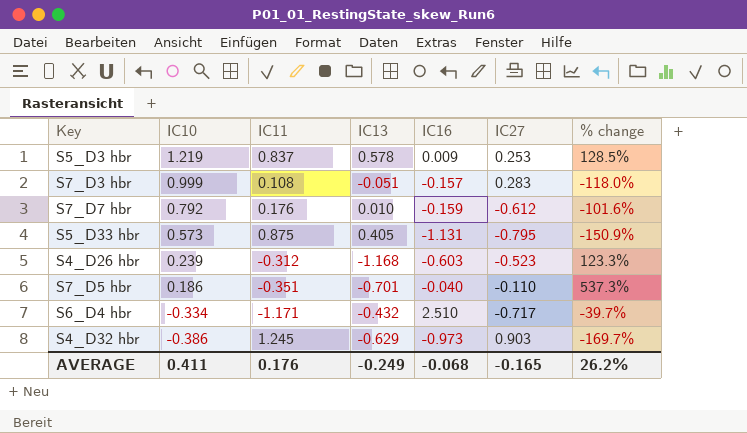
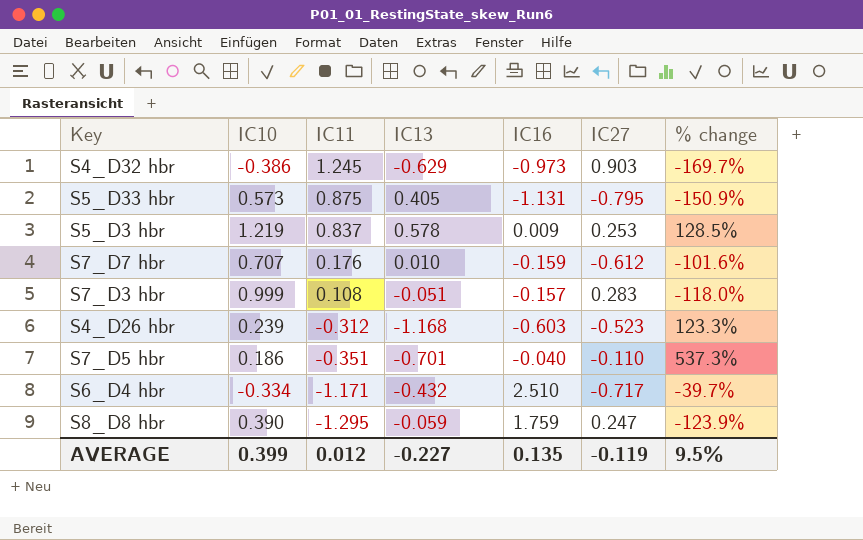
row order: IC10 descending -> IC11 descending
S7_D7 hbr | IC10: 0.792 -> 0.707
row S8_D8 hbr: none -> 0.390 | -1.295 | -0.059 | 1.759 | 0.247 | -123.9%
AVERAGE | IC10: 0.411 -> 0.399
AVERAGE | IC11: 0.176 -> 0.012
AVERAGE | IC13: -0.249 -> -0.227
AVERAGE | IC16: -0.068 -> 0.135
AVERAGE | IC27: -0.165 -> -0.119
AVERAGE | % change: 26.2% -> 9.5%

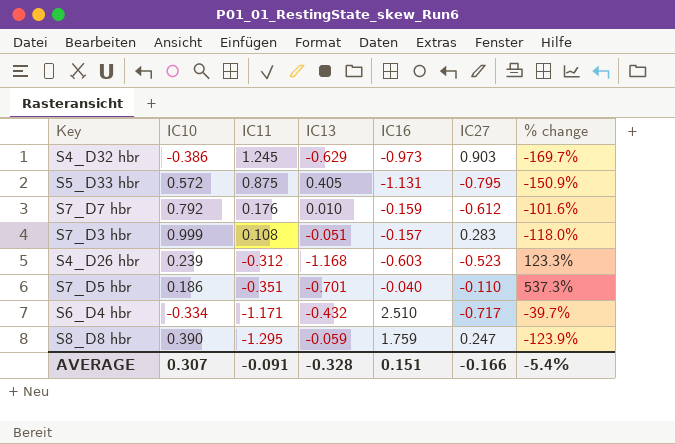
row S5_D3 hbr: 1.219 | 0.837 | 0.578 | 0.009 | 0.253 | 128.5% -> none
S5_D33 hbr | IC10: 0.573 -> 0.572
S7_D7 hbr | IC10: 0.707 -> 0.792
AVERAGE | IC10: 0.399 -> 0.307
AVERAGE | IC11: 0.012 -> -0.091
AVERAGE | IC13: -0.227 -> -0.328
AVERAGE | IC16: 0.135 -> 0.151
AVERAGE | IC27: -0.119 -> -0.166
AVERAGE | % change: 9.5% -> -5.4%

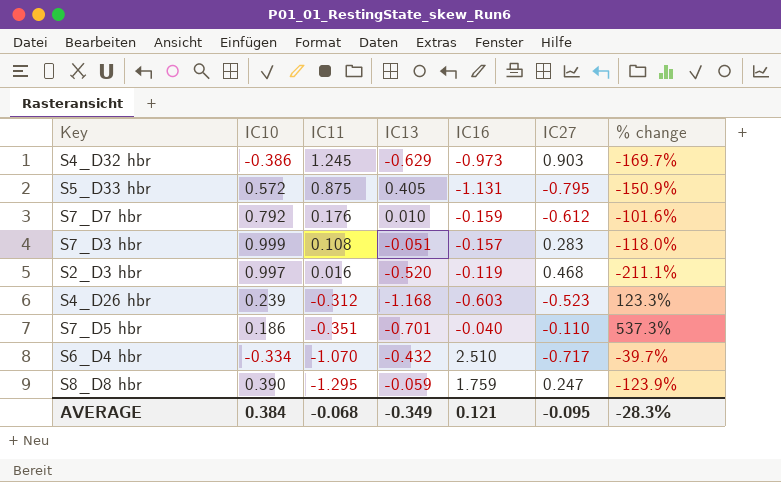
row S2_D3 hbr: none -> 0.997 | 0.016 | -0.520 | -0.119 | 0.468 | -211.1%
S6_D4 hbr | IC11: -1.171 -> -1.070
AVERAGE | IC10: 0.307 -> 0.384
AVERAGE | IC11: -0.091 -> -0.068
AVERAGE | IC13: -0.328 -> -0.349
AVERAGE | IC16: 0.151 -> 0.121
AVERAGE | IC27: -0.166 -> -0.095
AVERAGE | % change: -5.4% -> -28.3%

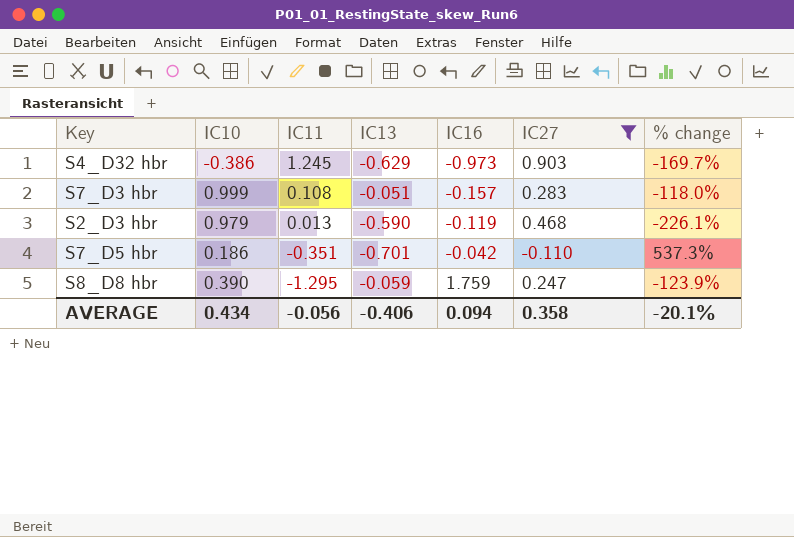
filter: none -> IC27 >= -0.110
S2_D3 hbr | IC10: 0.997 -> 0.979
S2_D3 hbr | IC11: 0.016 -> 0.013
S2_D3 hbr | IC13: -0.520 -> -0.590
S2_D3 hbr | % change: -211.1% -> -226.1%
S7_D5 hbr | IC16: -0.040 -> -0.042
AVERAGE | IC10: 0.384 -> 0.434
AVERAGE | IC11: -0.068 -> -0.056
AVERAGE | IC13: -0.349 -> -0.406
AVERAGE | IC16: 0.121 -> 0.094
AVERAGE | IC27: -0.095 -> 0.358
AVERAGE | % change: -28.3% -> -20.1%

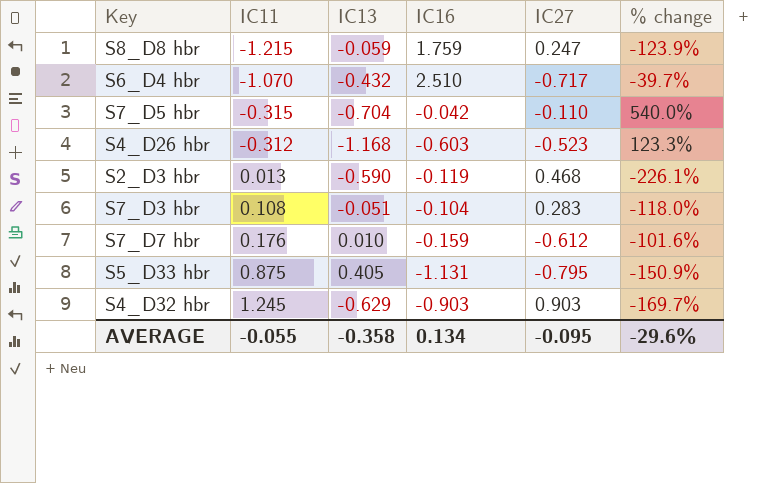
filter: IC27 >= -0.110 -> none
row order: IC11 descending -> IC11 ascending
column IC10 | position: 2 -> none
S8_D8 hbr | IC11: -1.295 -> -1.215
S7_D5 hbr | IC11: -0.351 -> -0.315
S7_D5 hbr | IC13: -0.701 -> -0.704
S7_D5 hbr | % change: 537.3% -> 540.0%
S7_D3 hbr | IC16: -0.157 -> -0.104
S4_D32 hbr | IC16: -0.973 -> -0.903
AVERAGE | IC11: -0.056 -> -0.055
AVERAGE | IC13: -0.406 -> -0.358
AVERAGE | IC16: 0.094 -> 0.134
AVERAGE | IC27: 0.358 -> -0.095
AVERAGE | % change: -20.1% -> -29.6%

